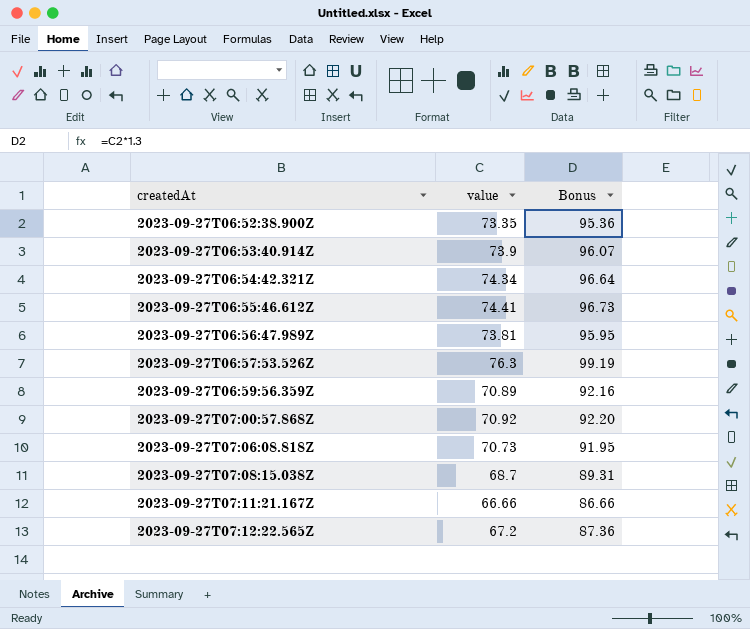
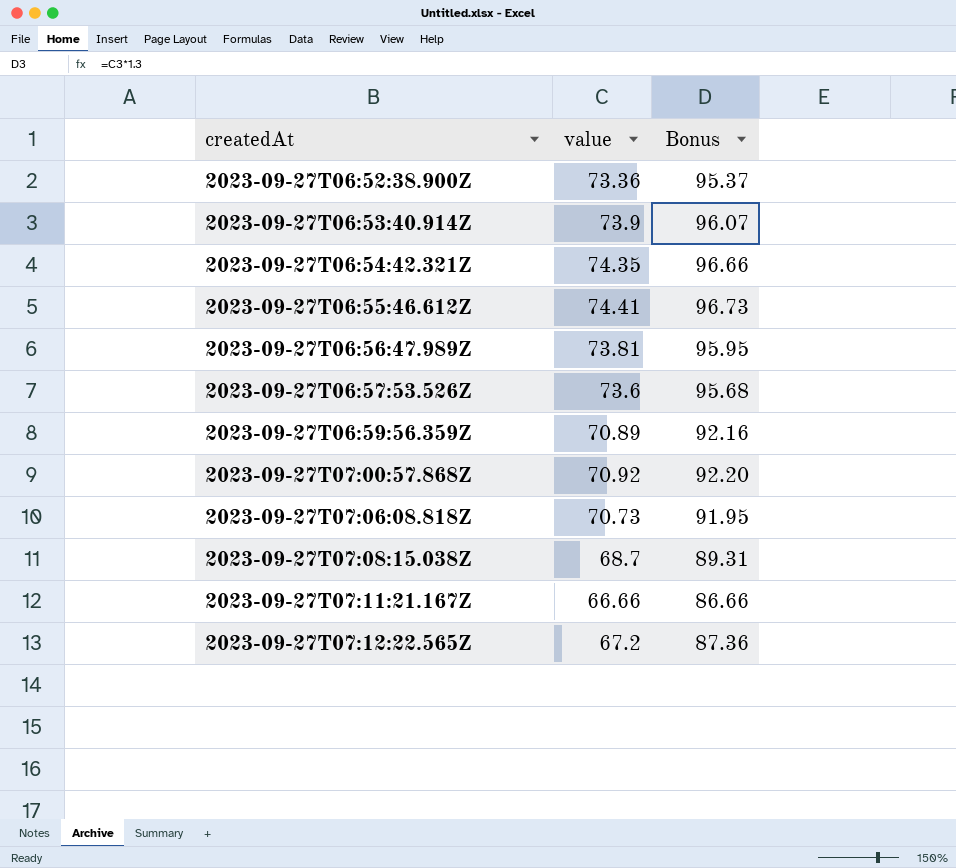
2023-09-27T06:52:38.900Z | value: 73.35 -> 73.36
2023-09-27T06:52:38.900Z | Bonus: 95.36 -> 95.37
2023-09-27T06:54:42.321Z | value: 74.34 -> 74.35
2023-09-27T06:54:42.321Z | Bonus: 96.64 -> 96.66
2023-09-27T06:57:53.526Z | value: 76.3 -> 73.6
2023-09-27T06:57:53.526Z | Bonus: 99.19 -> 95.68

